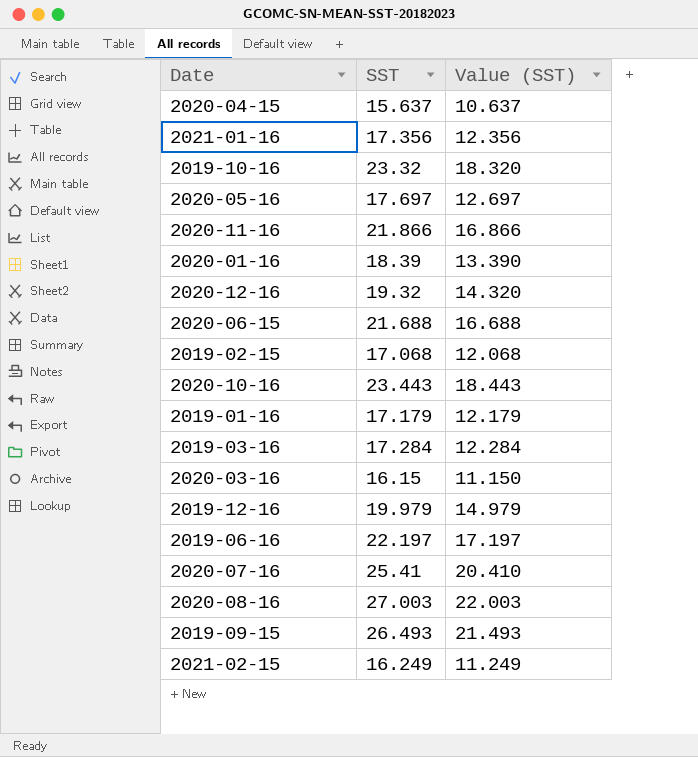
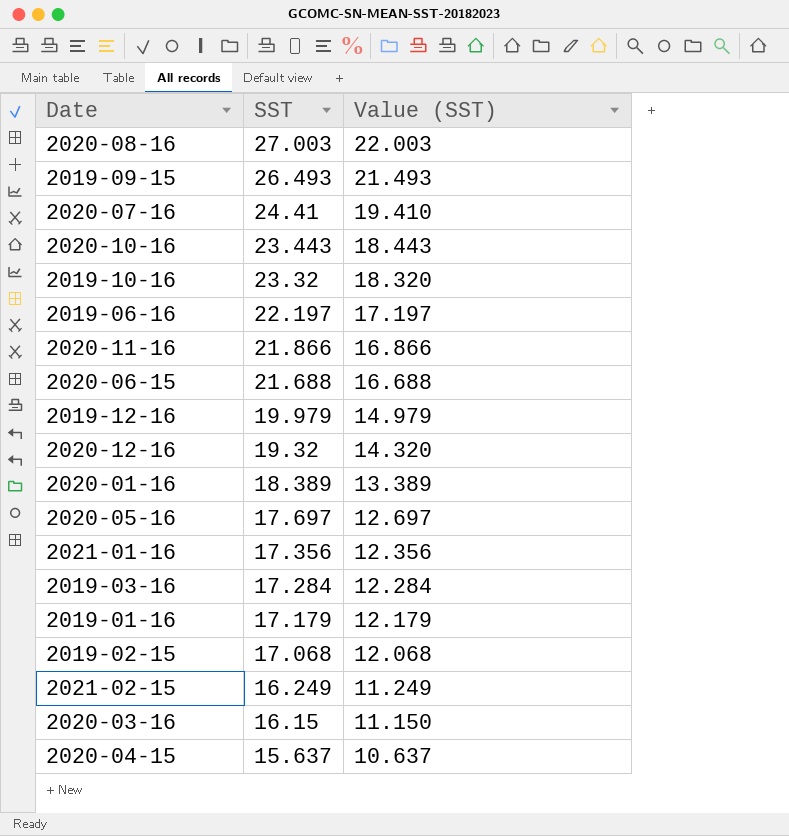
row order: none -> SST descending
2020-07-16 | SST: 25.41 -> 24.41
2020-07-16 | Value (SST): 20.410 -> 19.410
2020-01-16 | SST: 18.39 -> 18.389
2020-01-16 | Value (SST): 13.390 -> 13.389

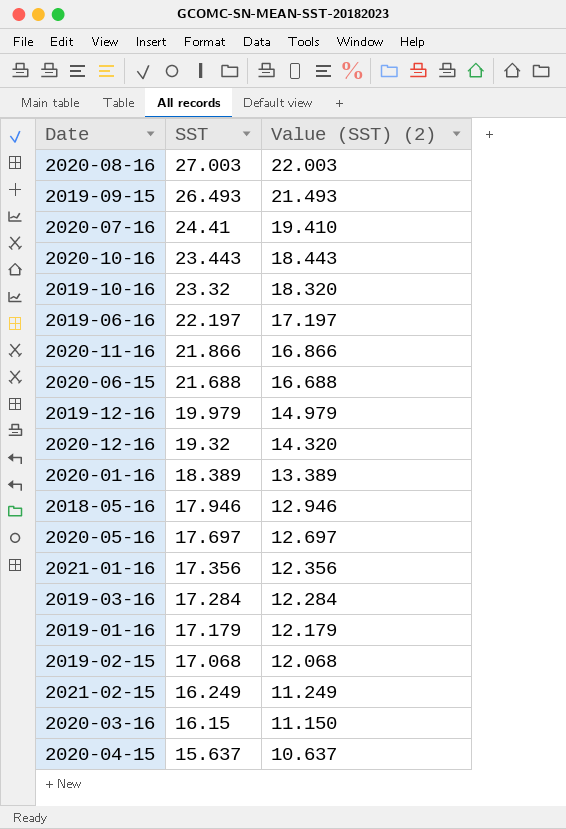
column name: Value (SST) -> Value (SST) (2)
row 2018-05-16: none -> 17.946 | 12.946

